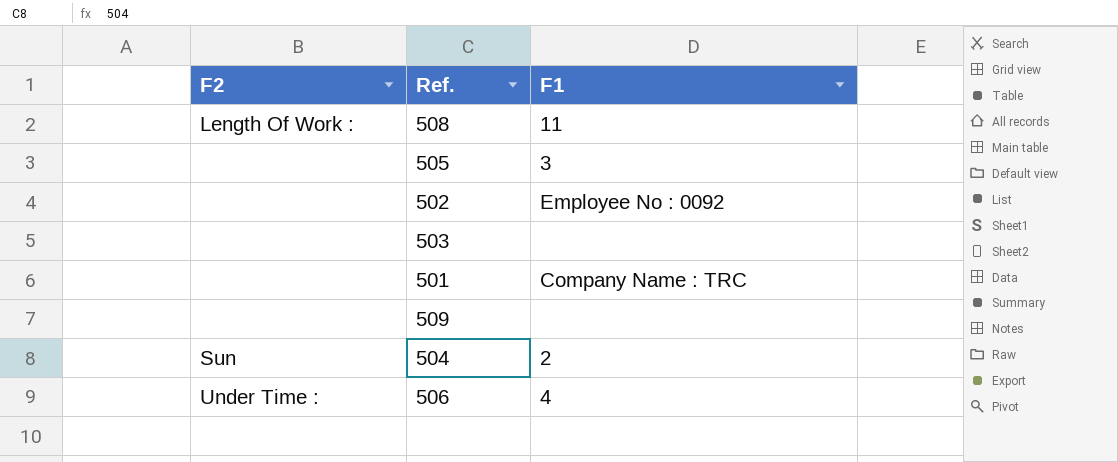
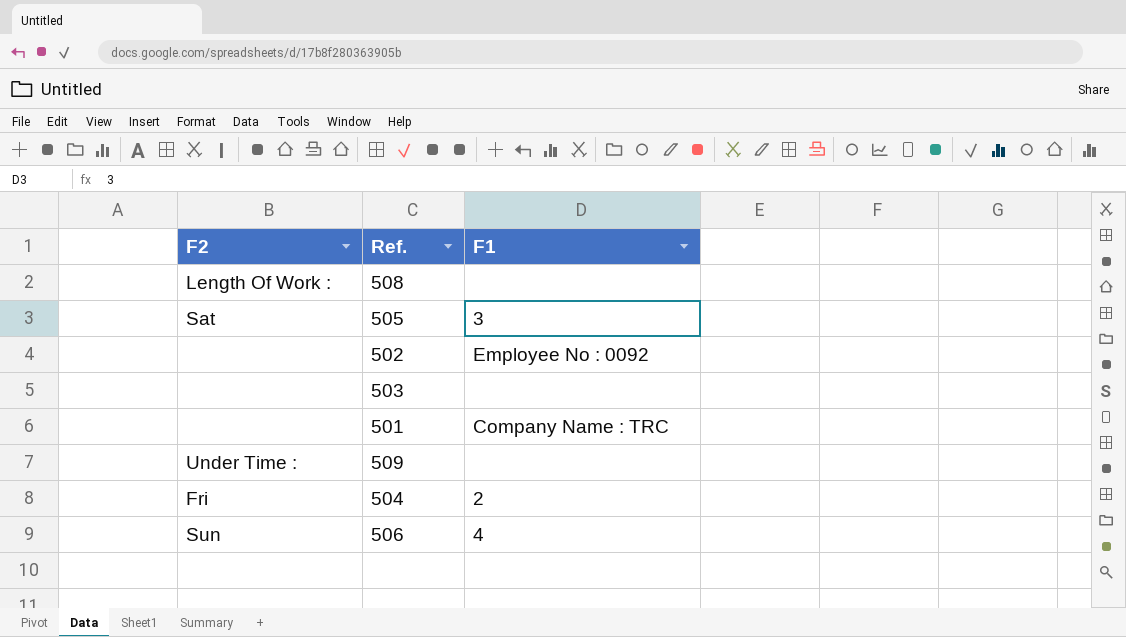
508 | F1: 11 -> none
505 | F2: none -> Sat
509 | F2: none -> Under Time :
504 | F2: Sun -> Fri
506 | F2: Under Time : -> Sun

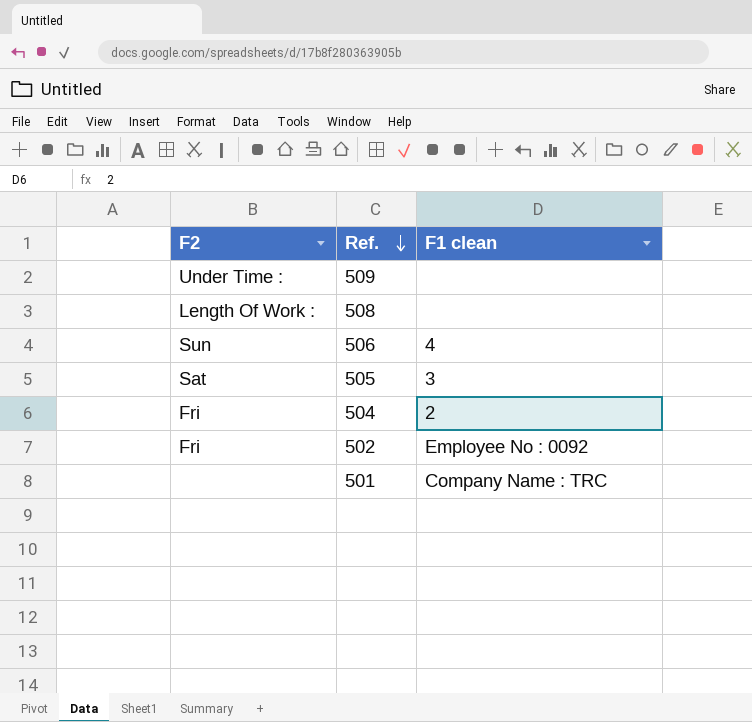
row order: none -> Ref. descending
column name: F1 -> F1 clean
row 503: none | none -> none
502 | F2: none -> Fri

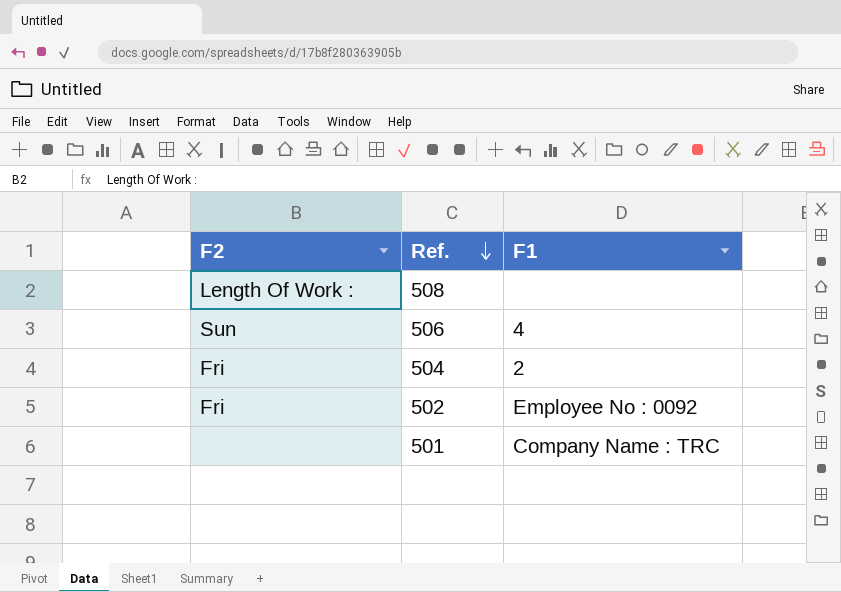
column name: F1 clean -> F1
row 509: Under Time : | none -> none
row 505: Sat | 3 -> none

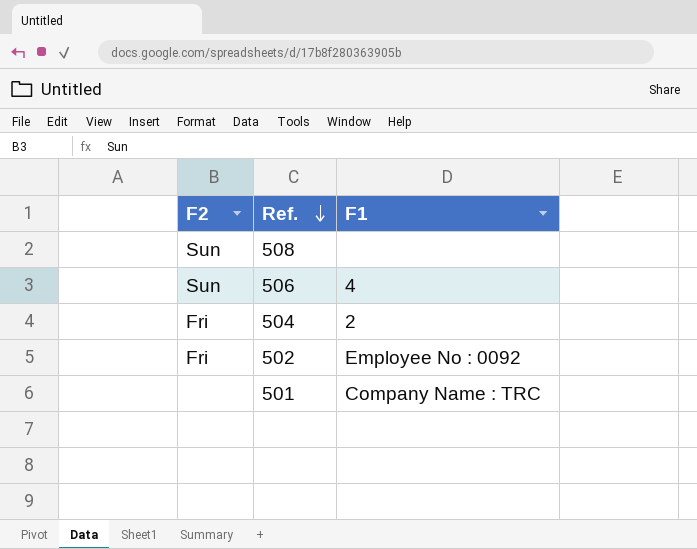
508 | F2: Length Of Work : -> Sun

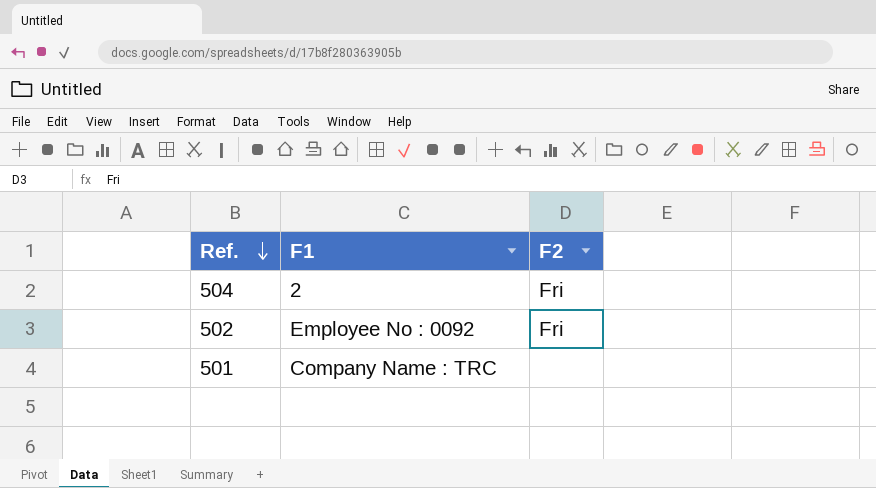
column F2 | position: 1 -> 3
row 508: Sun | none -> none
row 506: Sun | 4 -> none

